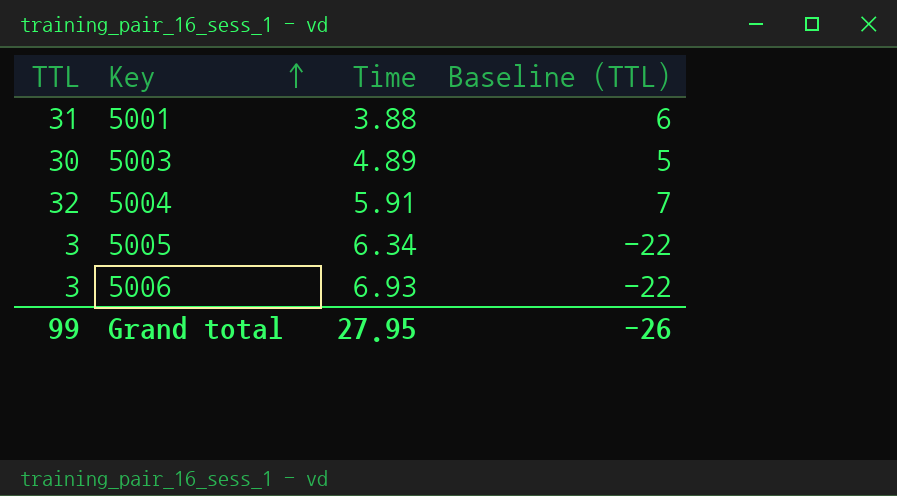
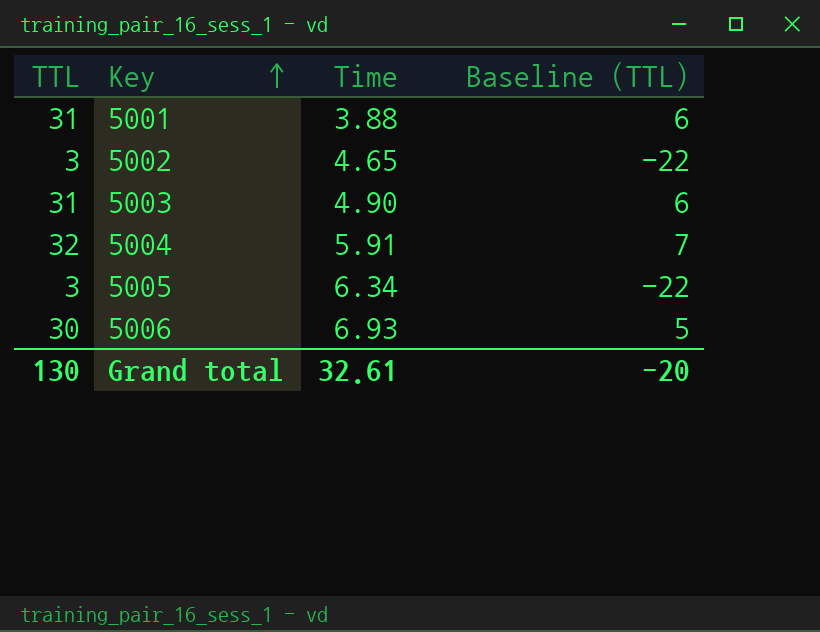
row 5002: none -> 3 | 4.65 | -22
5003 | TTL: 30 -> 31
5003 | Time: 4.89 -> 4.90
5003 | Baseline (TTL): 5 -> 6
5006 | TTL: 3 -> 30
5006 | Baseline (TTL): -22 -> 5
Grand total | TTL: 99 -> 130
Grand total | Time: 27.95 -> 32.61
Grand total | Baseline (TTL): -26 -> -20

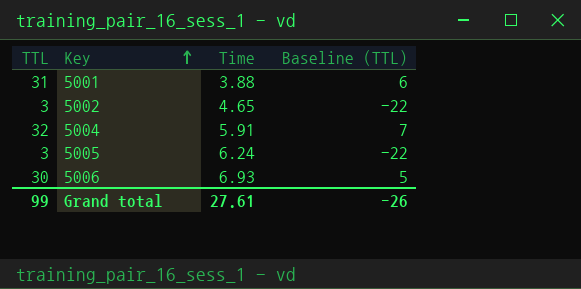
row 5003: 31 | 4.90 | 6 -> none
5005 | Time: 6.34 -> 6.24
Grand total | TTL: 130 -> 99
Grand total | Time: 32.61 -> 27.61
Grand total | Baseline (TTL): -20 -> -26

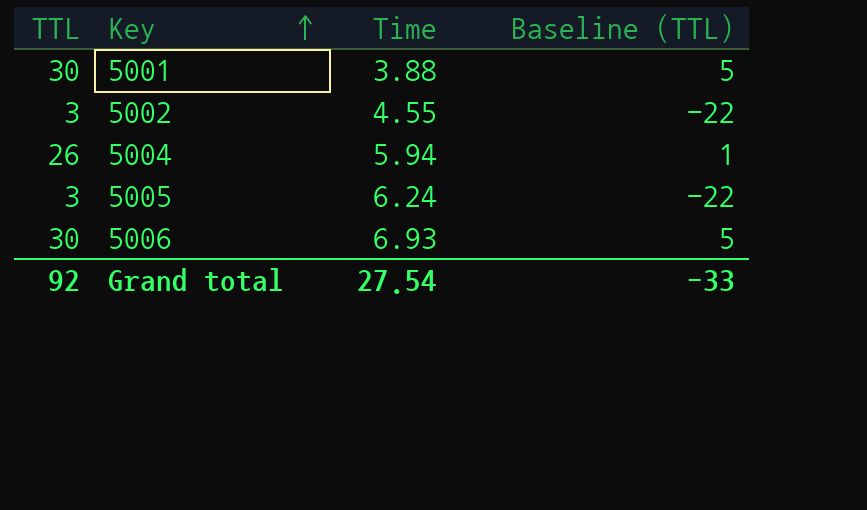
5001 | TTL: 31 -> 30
5001 | Baseline (TTL): 6 -> 5
5002 | Time: 4.65 -> 4.55
5004 | TTL: 32 -> 26
5004 | Time: 5.91 -> 5.94
5004 | Baseline (TTL): 7 -> 1
Grand total | TTL: 99 -> 92
Grand total | Time: 27.61 -> 27.54
Grand total | Baseline (TTL): -26 -> -33

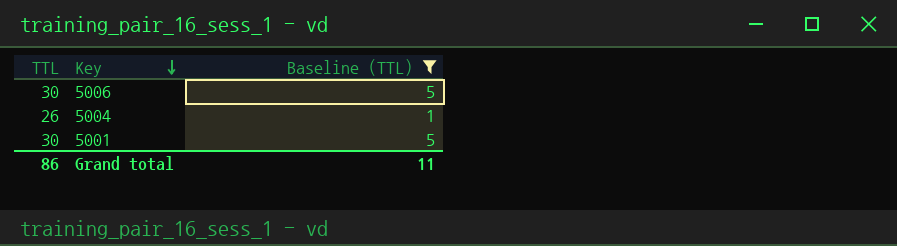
filter: none -> Baseline (TTL) != -22
row order: Key ascending -> Key descending
column Time | position: 3 -> none
Grand total | TTL: 92 -> 86
Grand total | Baseline (TTL): -33 -> 11

